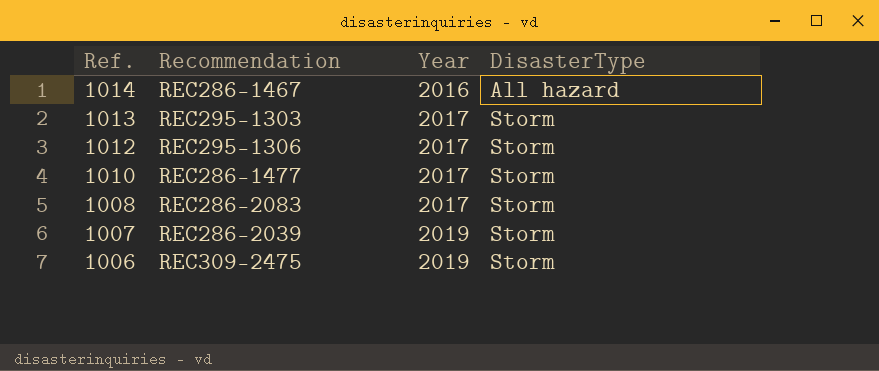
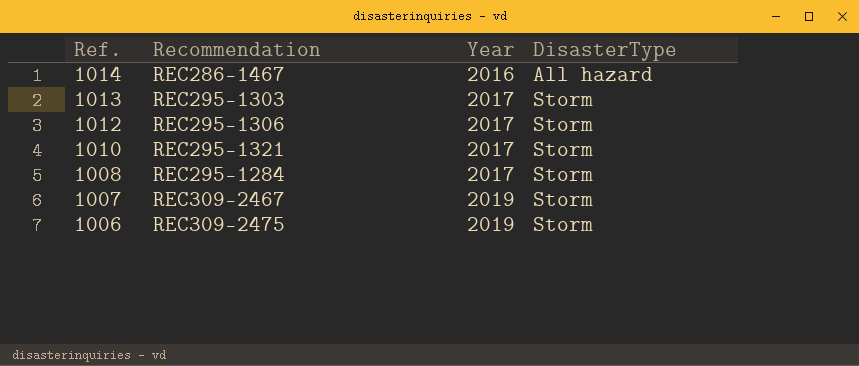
1010 | Recommendation: REC286-1477 -> REC295-1321
1008 | Recommendation: REC286-2083 -> REC295-1284
1007 | Recommendation: REC286-2039 -> REC309-2467

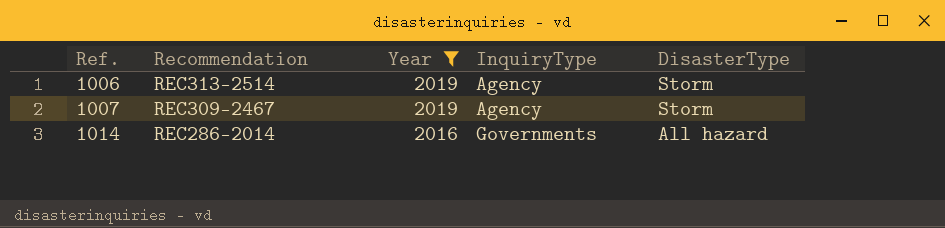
filter: none -> Year != 2017
row order: Ref. descending -> Ref. ascending
column InquiryType | position: none -> 4
1006 | Recommendation: REC309-2475 -> REC313-2514
1014 | Recommendation: REC286-1467 -> REC286-2014

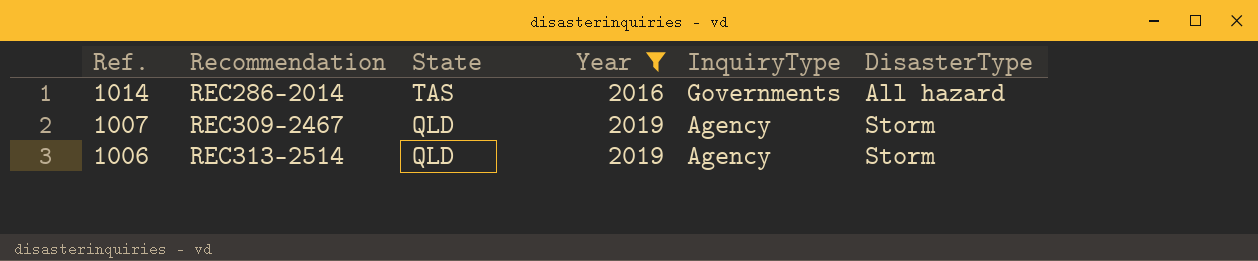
row order: Ref. ascending -> Ref. descending
column State | position: none -> 3

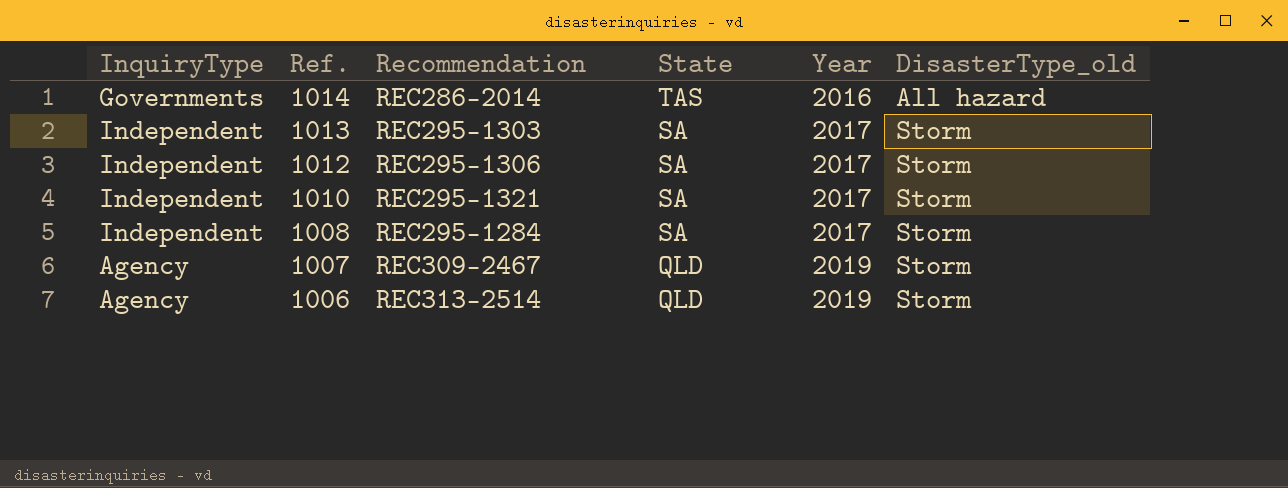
filter: Year != 2017 -> none
column InquiryType | position: 5 -> 1
column name: DisasterType -> DisasterType_old

